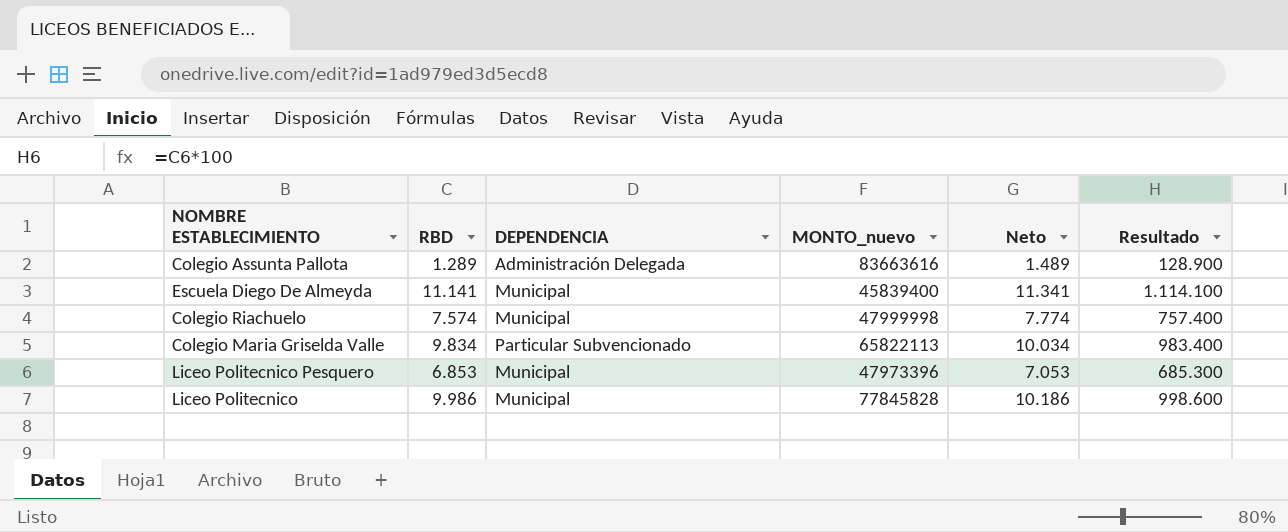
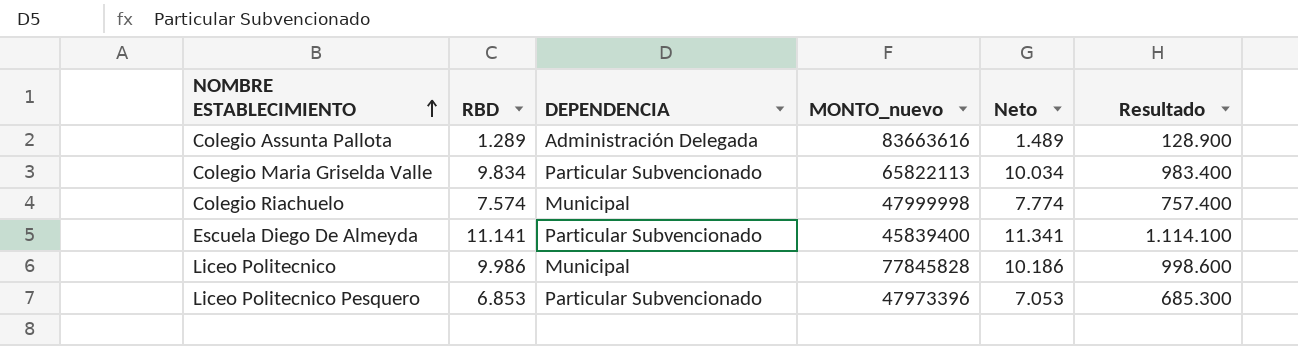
row order: none -> NOMBRE ESTABLECIMIENTO ascending
Escuela Diego De Almeyda | DEPENDENCIA: Municipal -> Particular Subvencionado
Liceo Politecnico Pesquero | DEPENDENCIA: Municipal -> Particular Subvencionado

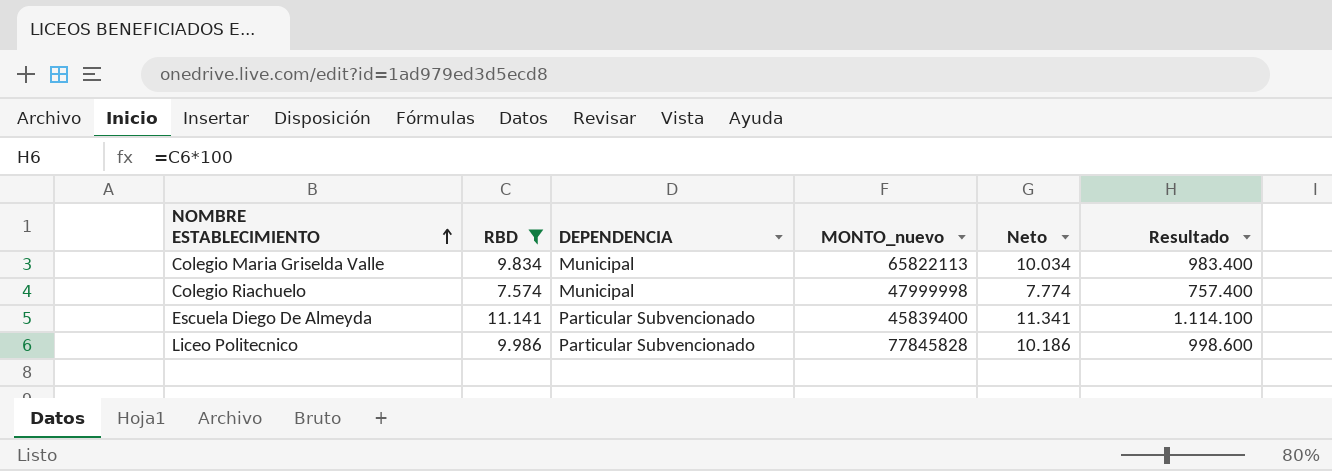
filter: none -> RBD >= 7.574
Colegio Maria Griselda Valle | DEPENDENCIA: Particular Subvencionado -> Municipal
Liceo Politecnico | DEPENDENCIA: Municipal -> Particular Subvencionado

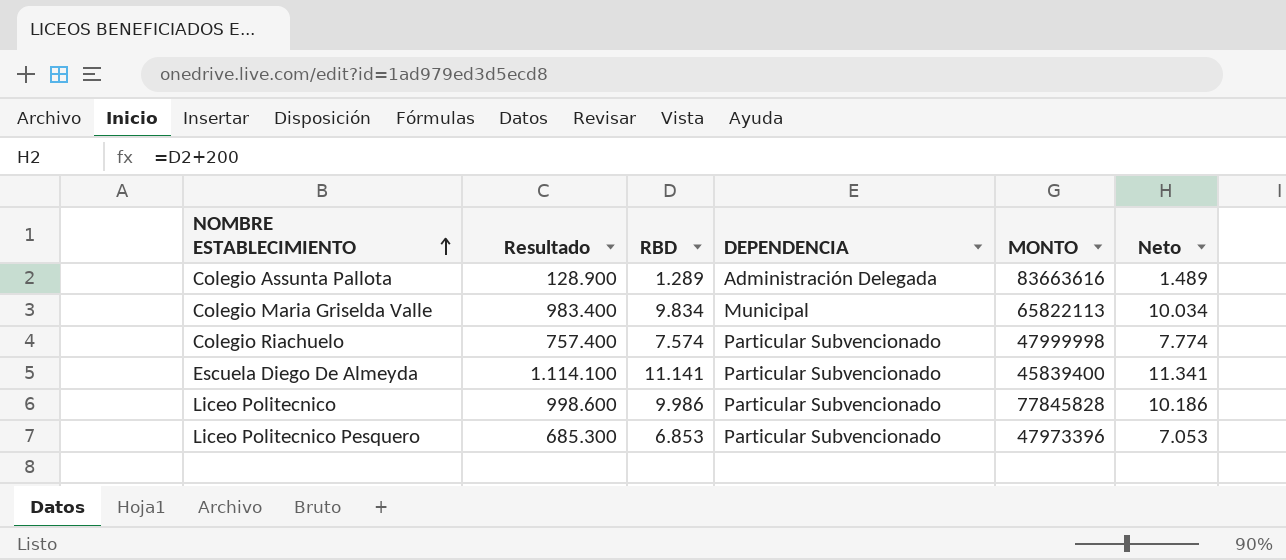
filter: RBD >= 7.574 -> none
column Resultado | position: 6 -> 2
column name: MONTO_nuevo -> MONTO
Colegio Riachuelo | DEPENDENCIA: Municipal -> Particular Subvencionado

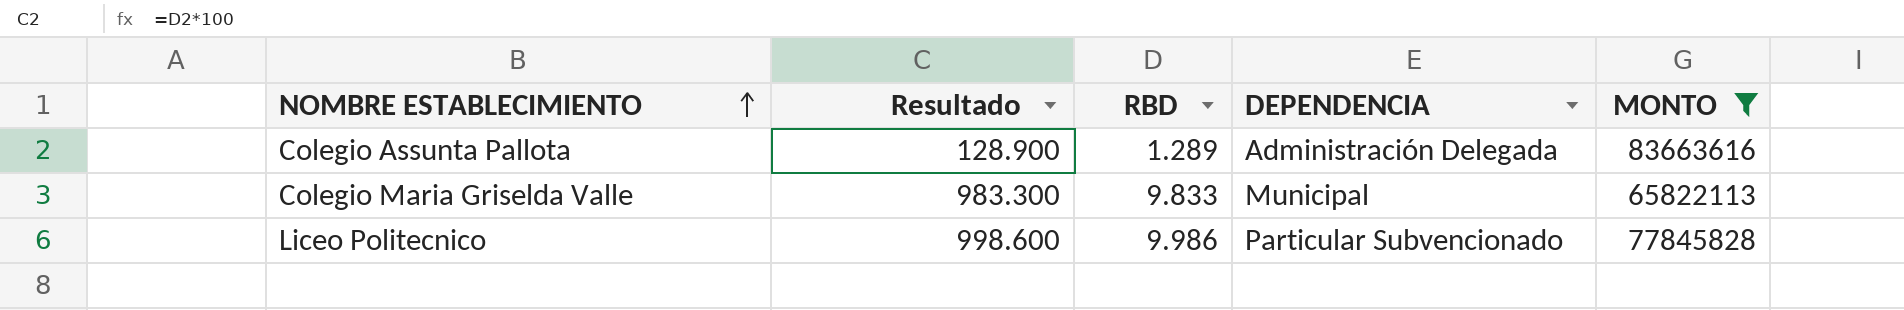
filter: none -> MONTO >= 65822113
column Neto | formula: [RBD] + 200 -> none
Colegio Maria Griselda Valle | Resultado: 983.400 -> 983.300
Colegio Maria Griselda Valle | RBD: 9.834 -> 9.833

